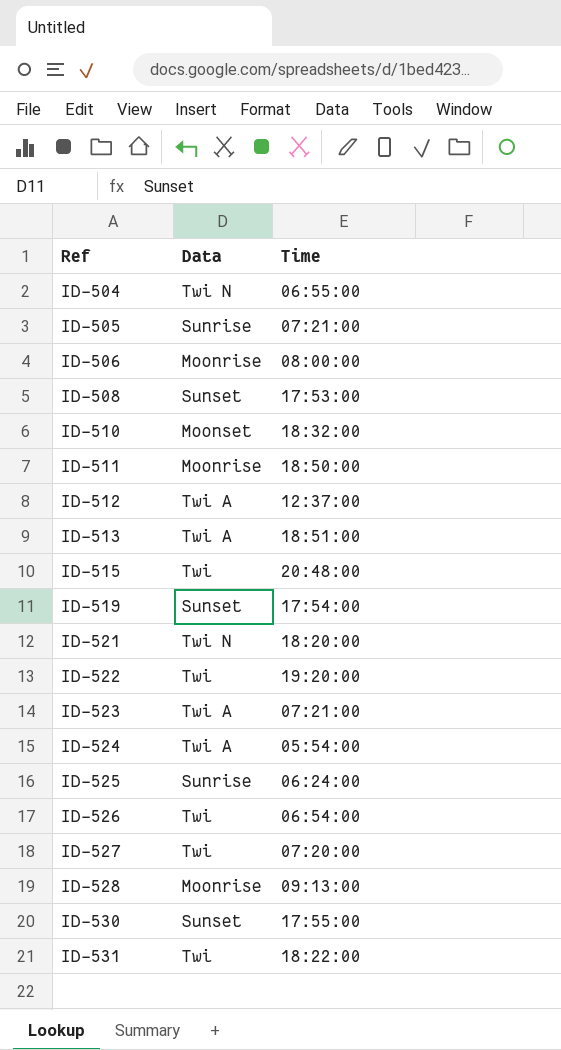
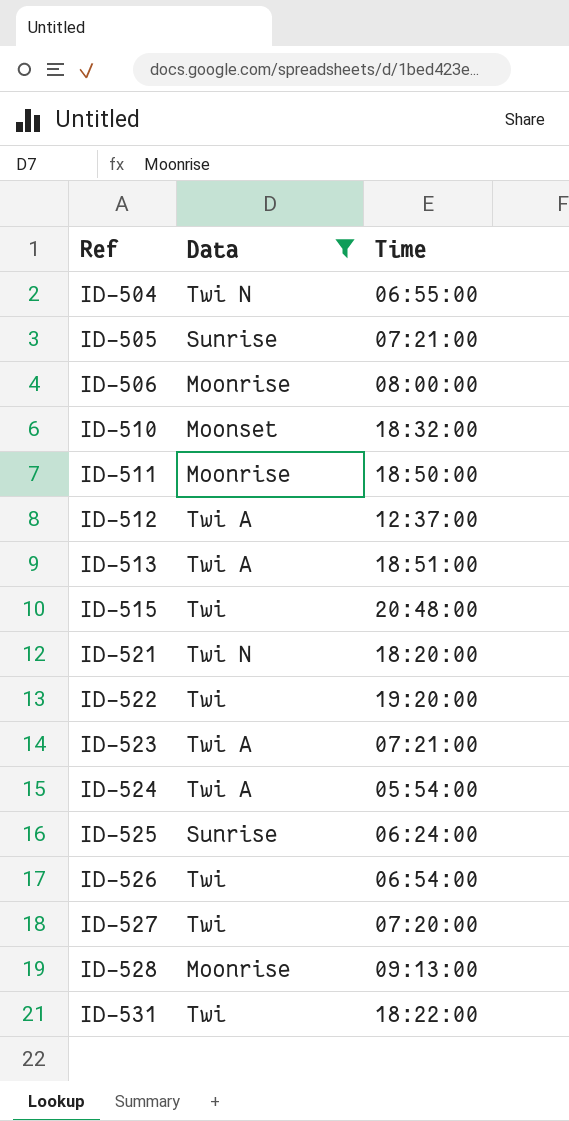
filter: none -> Data != Sunset

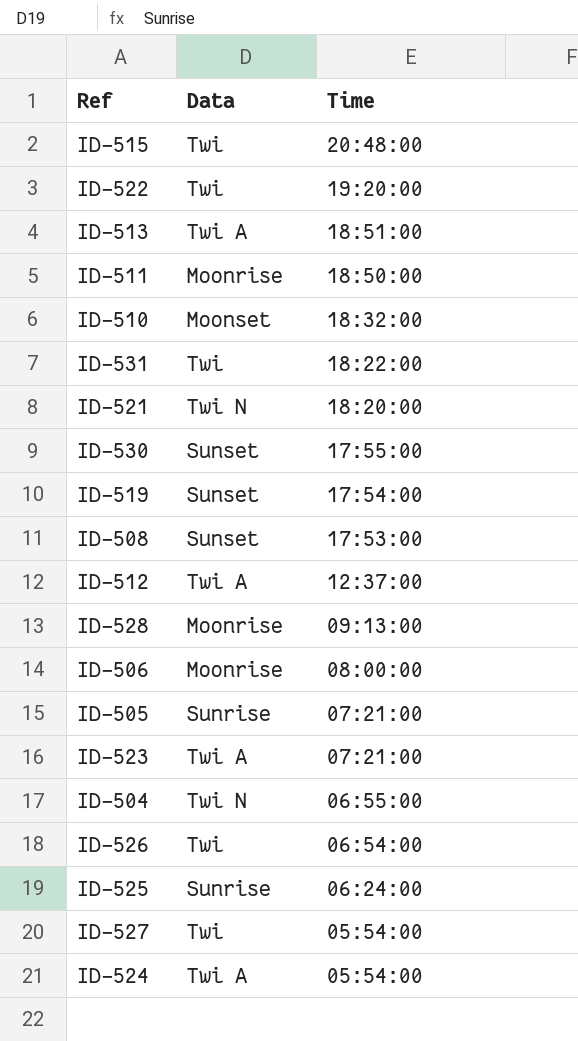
filter: Data != Sunset -> none
row order: Ref ascending -> Time descending
ID-527 | Time: 07:20:00 -> 05:54:00

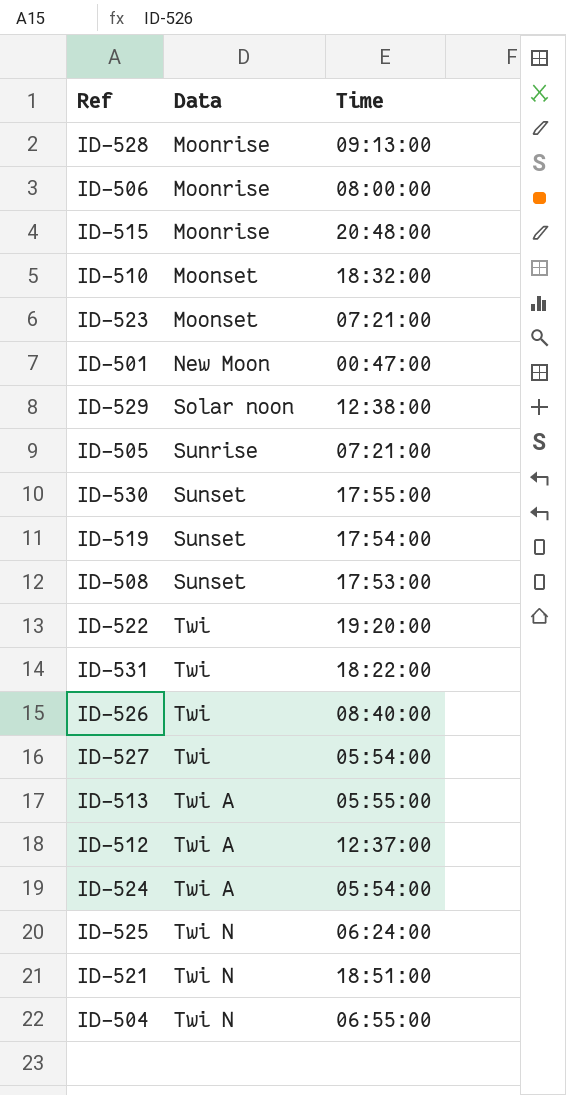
row order: Time descending -> Data ascending
row ID-511: Moonrise | 18:50:00 -> none
ID-515 | Data: Twi -> Moonrise
ID-523 | Data: Twi A -> Moonset
row ID-501: none -> New Moon | 00:47:00
row ID-529: none -> Solar noon | 12:38:00
ID-526 | Time: 06:54:00 -> 08:40:00
ID-513 | Time: 18:51:00 -> 05:55:00
ID-525 | Data: Sunrise -> Twi N
ID-521 | Time: 18:20:00 -> 18:51:00

